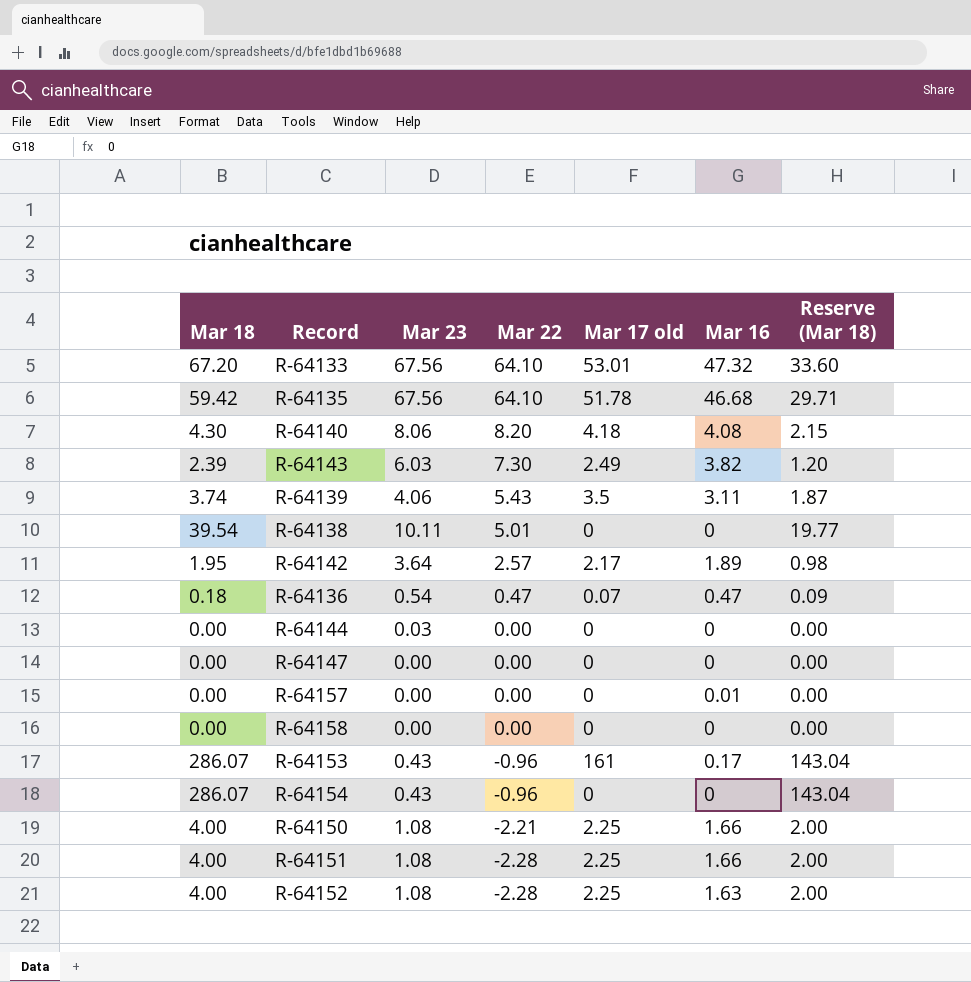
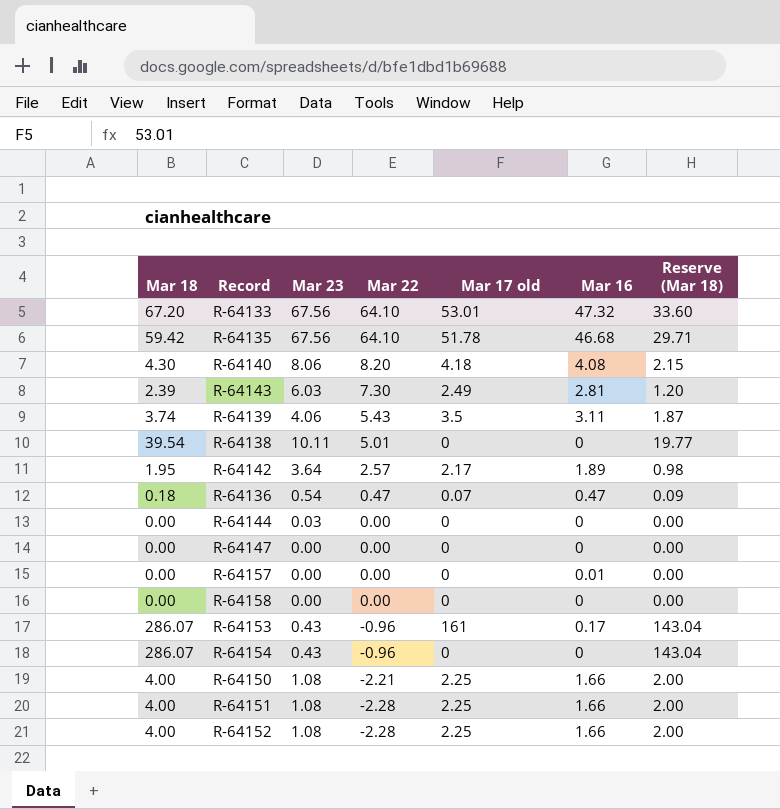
R-64143 | Mar 16: 3.82 -> 2.81
R-64152 | Mar 16: 1.63 -> 1.66

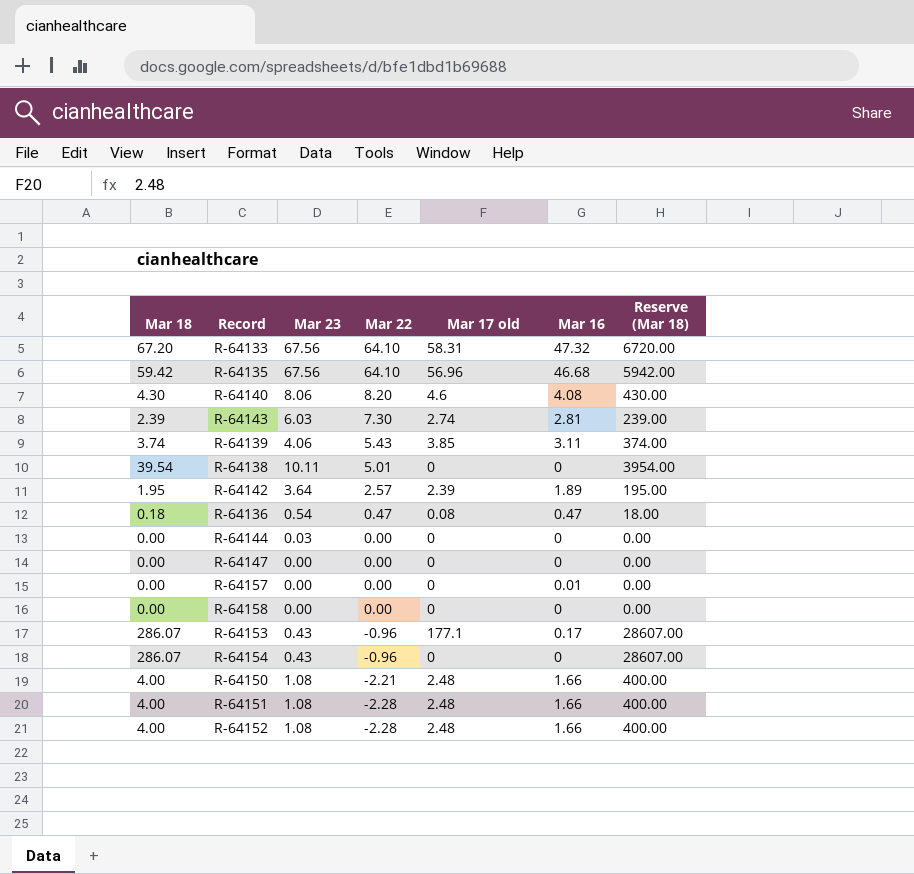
column Reserve (Mar 18) | formula: [Mar 18] * 0.5 -> [Mar 18] * 100
R-64133 | Mar 17 old: 53.01 -> 58.31
R-64135 | Mar 17 old: 51.78 -> 56.96
R-64140 | Mar 17 old: 4.18 -> 4.6
R-64143 | Mar 17 old: 2.49 -> 2.74
R-64139 | Mar 17 old: 3.5 -> 3.85
R-64142 | Mar 17 old: 2.17 -> 2.39
R-64136 | Mar 17 old: 0.07 -> 0.08
R-64153 | Mar 17 old: 161 -> 177.1
R-64150 | Mar 17 old: 2.25 -> 2.48
R-64151 | Mar 17 old: 2.25 -> 2.48
R-64152 | Mar 17 old: 2.25 -> 2.48

